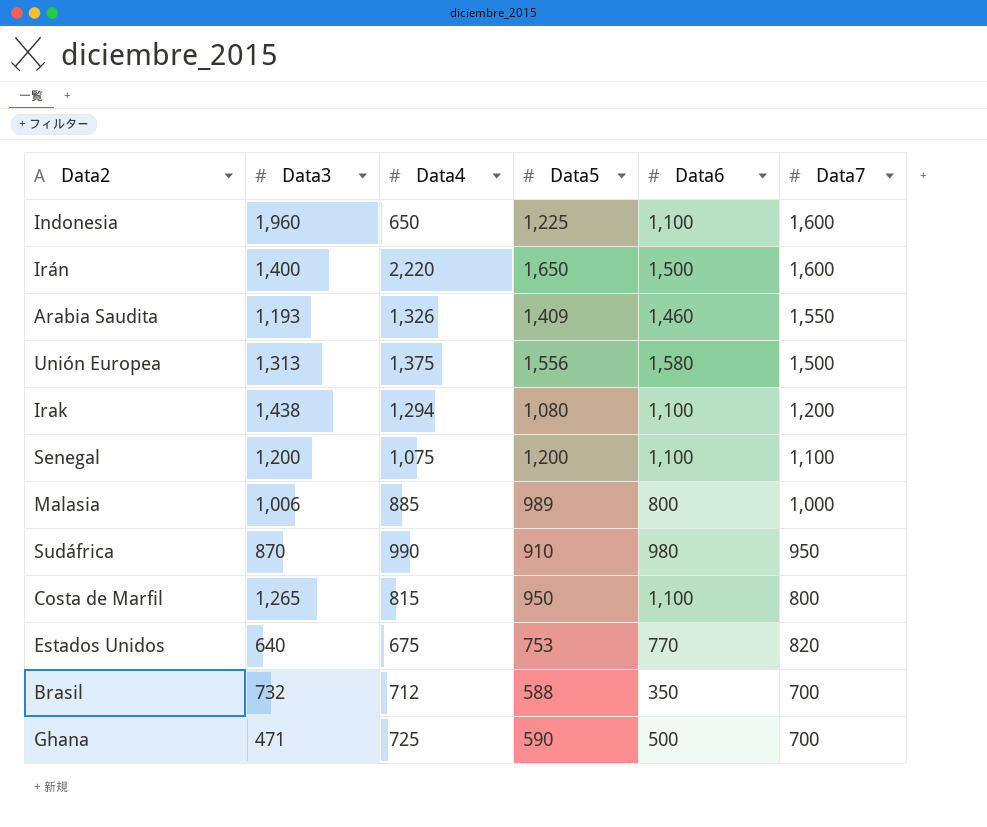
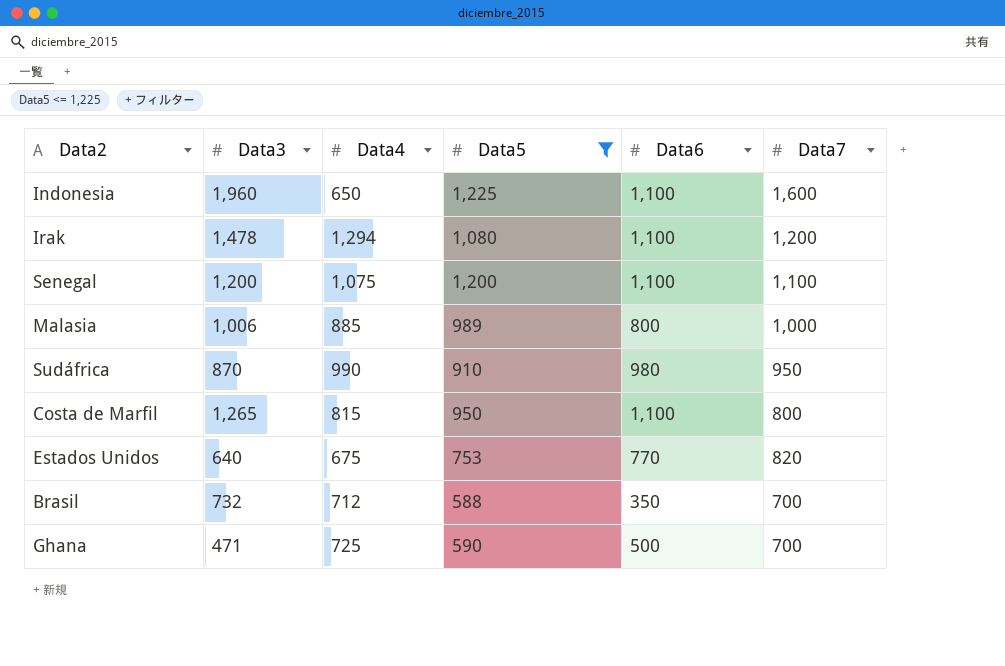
filter: none -> Data5 <= 1,225
Irak | Data3: 1,438 -> 1,478

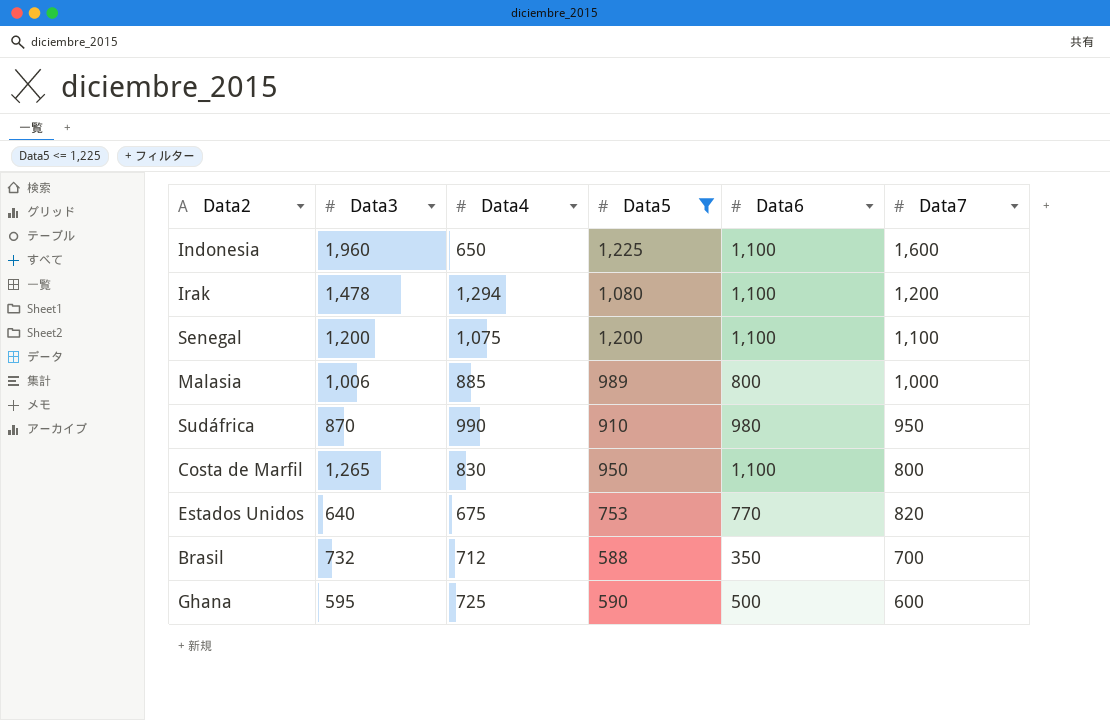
Costa de Marfil | Data4: 815 -> 830
Ghana | Data3: 471 -> 595
Ghana | Data7: 700 -> 600

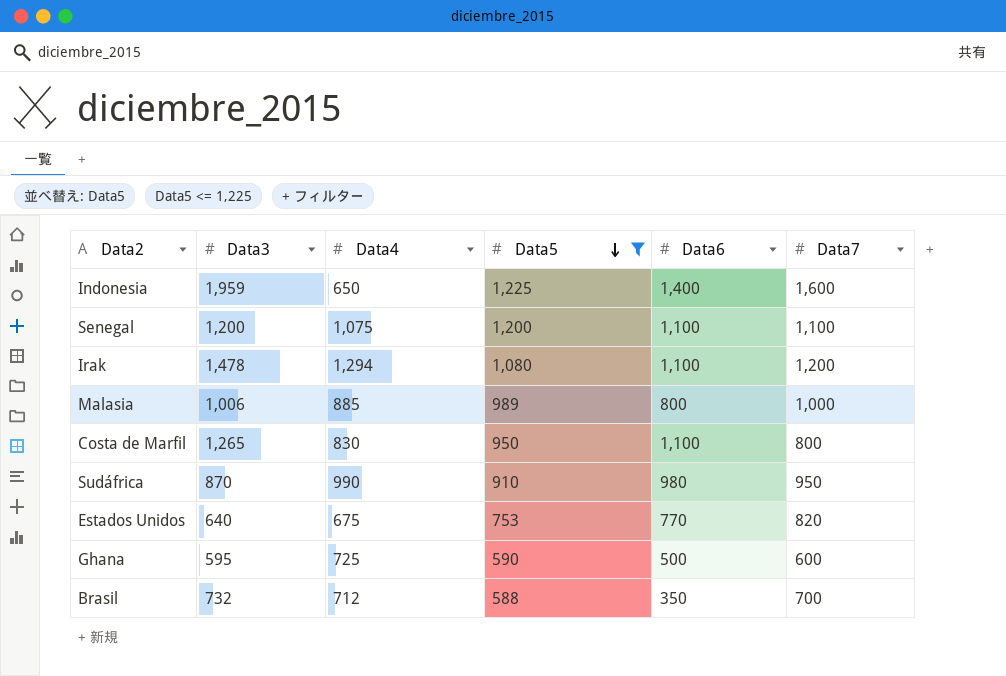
row order: none -> Data5 descending
Indonesia | Data3: 1,960 -> 1,959
Indonesia | Data6: 1,100 -> 1,400

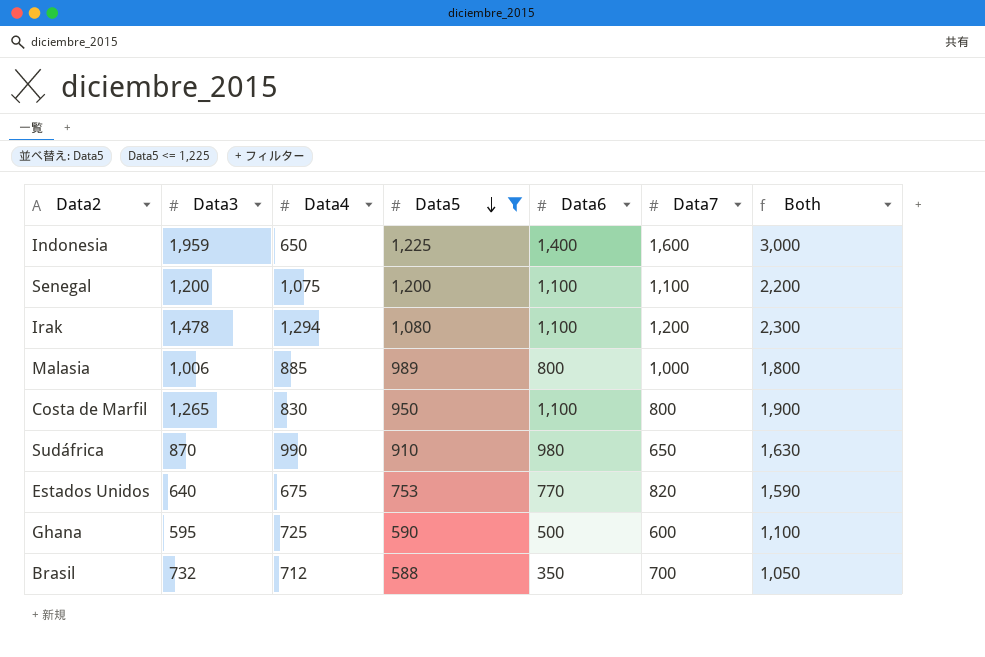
column Both | formula: none -> [Data6] + [Data7]
Sudáfrica | Data7: 950 -> 650

